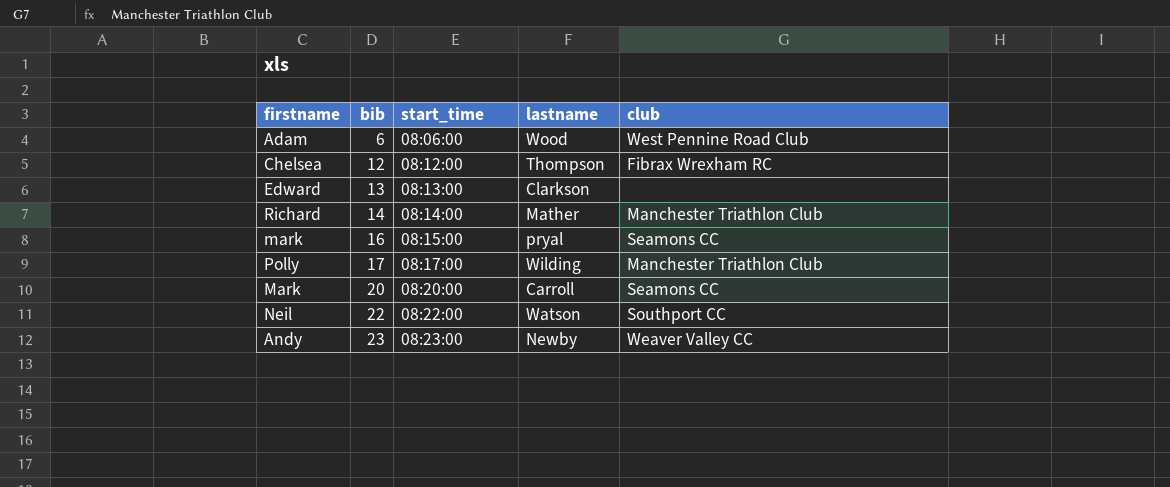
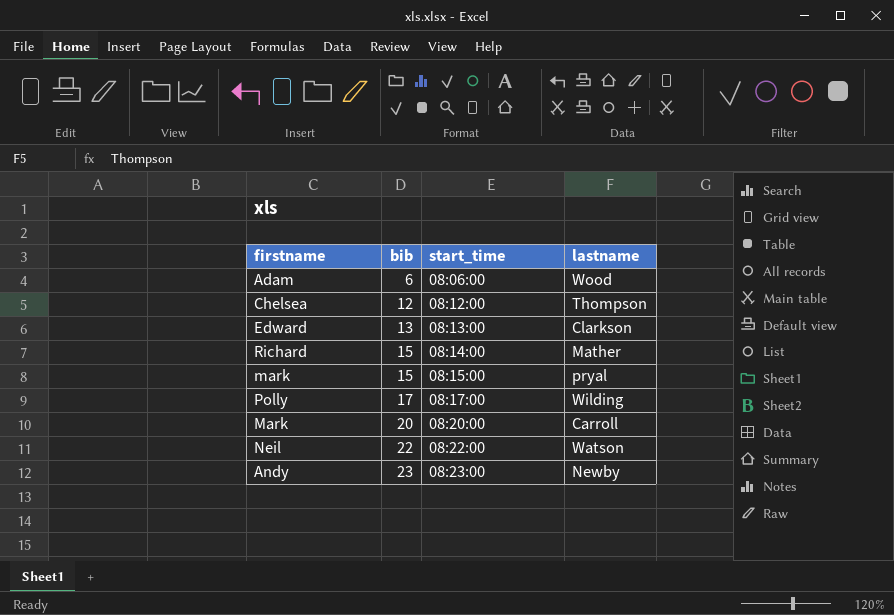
column club | position: 5 -> none
Richard | bib: 14 -> 15
mark | bib: 16 -> 15

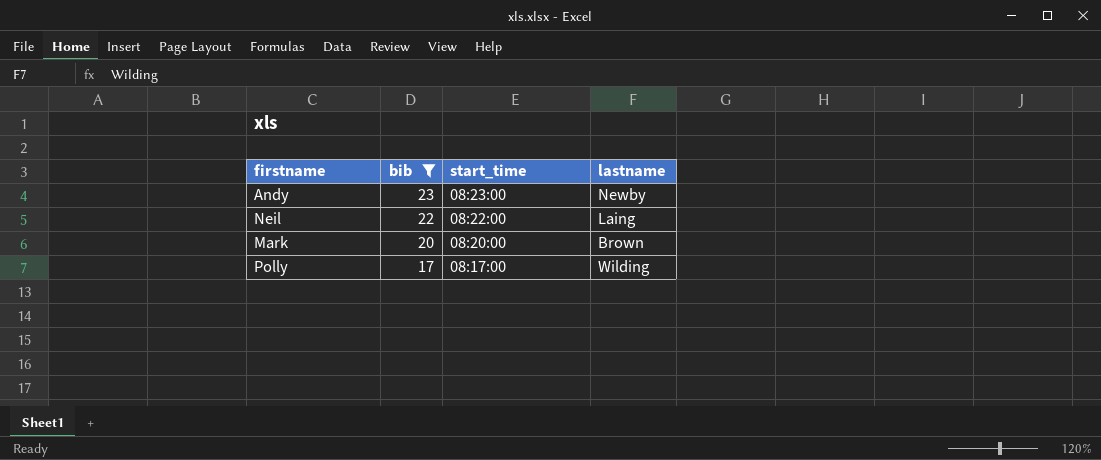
filter: none -> bib >= 17
row order: bib ascending -> bib descending
Neil | lastname: Watson -> Laing
Mark | lastname: Carroll -> Brown

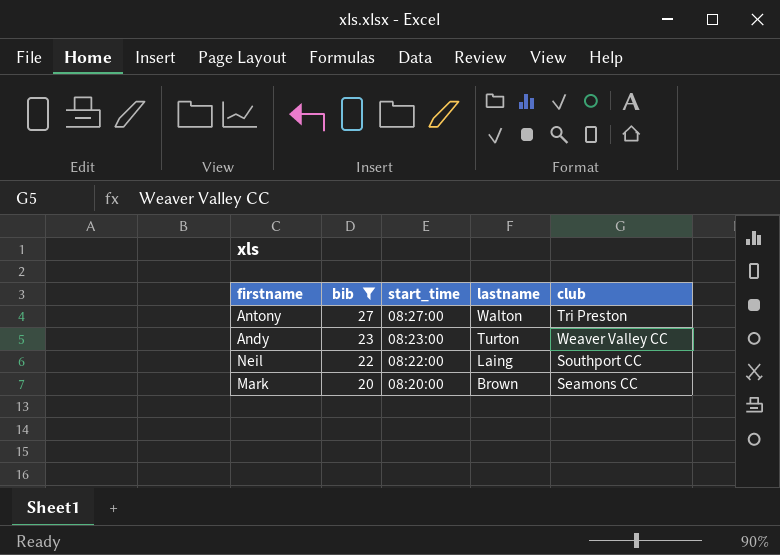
column club | position: none -> 5
row Polly: 17 | 08:17:00 | Wilding -> none
row Antony: none -> 27 | 08:27:00 | Walton | Tri Preston
Andy | lastname: Newby -> Turton

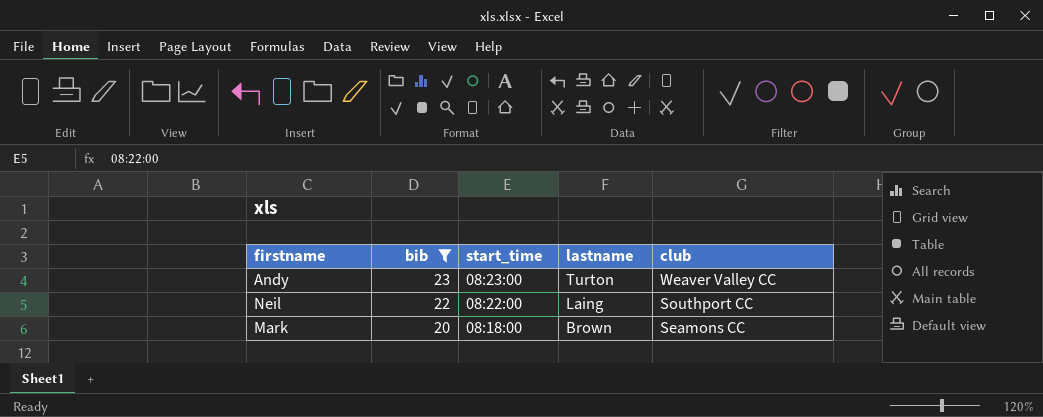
row Antony: 27 | 08:27:00 | Walton | Tri Preston -> none
Mark | start_time: 08:20:00 -> 08:18:00

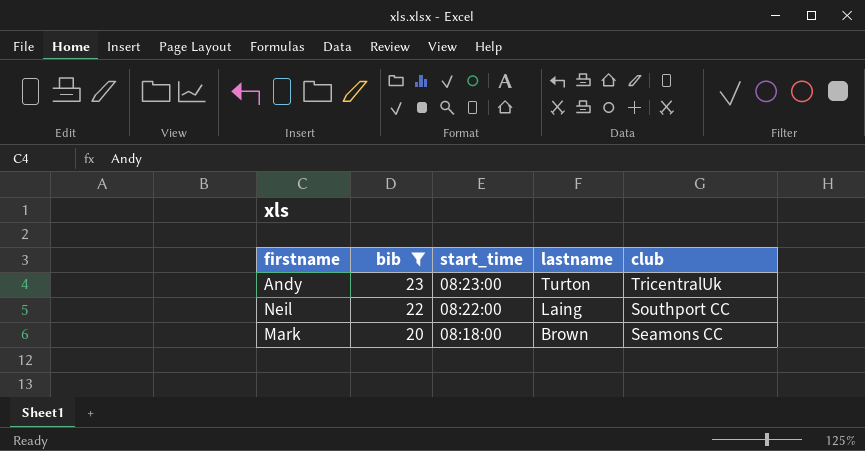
Andy | club: Weaver Valley CC -> TricentralUk

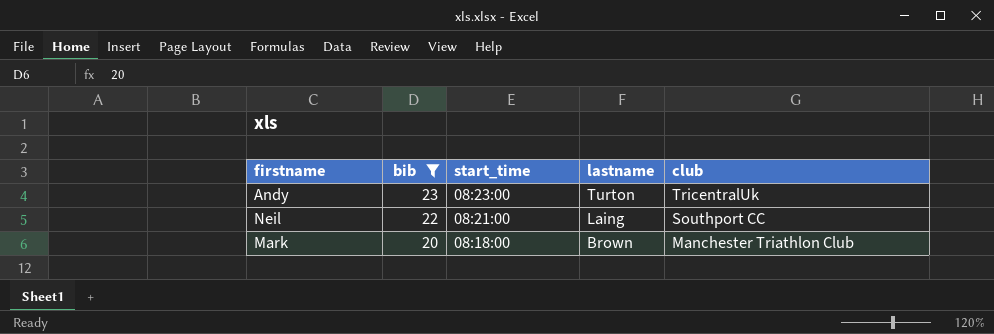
Neil | start_time: 08:22:00 -> 08:21:00
Mark | club: Seamons CC -> Manchester Triathlon Club

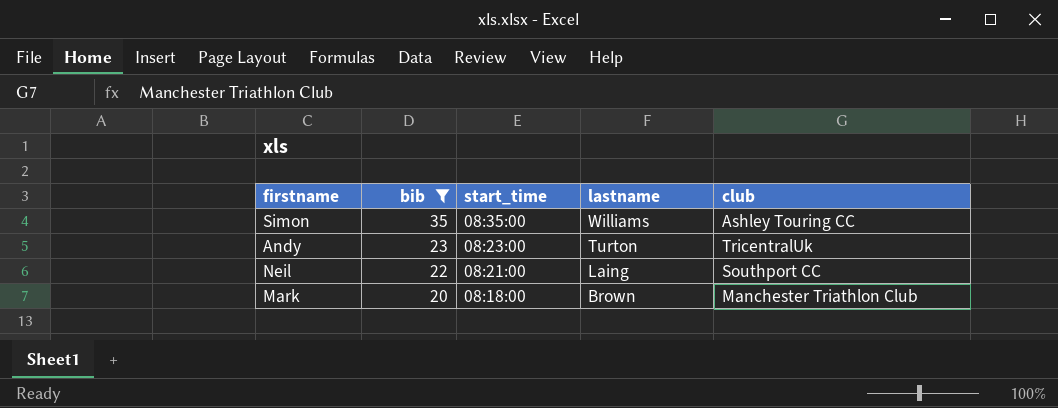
row Simon: none -> 35 | 08:35:00 | Williams | Ashley Touring CC

